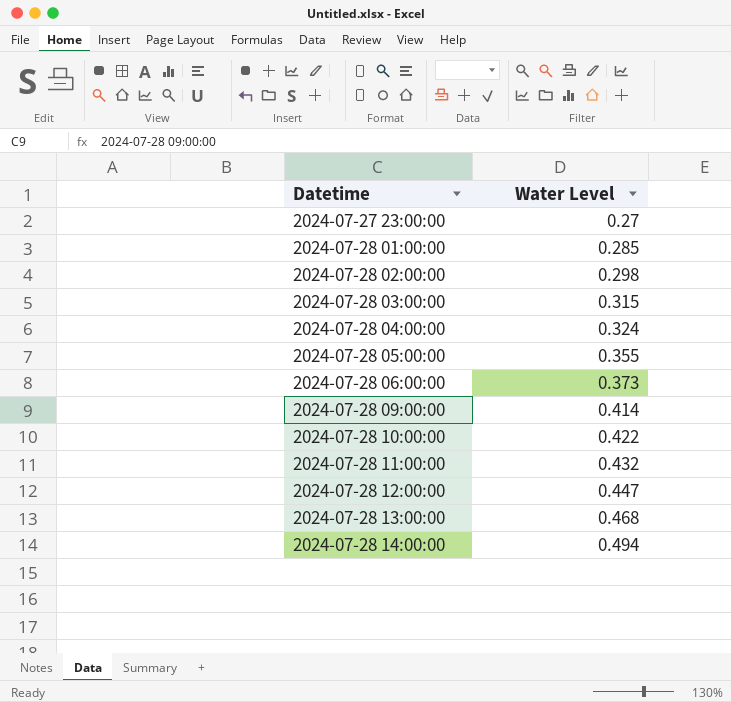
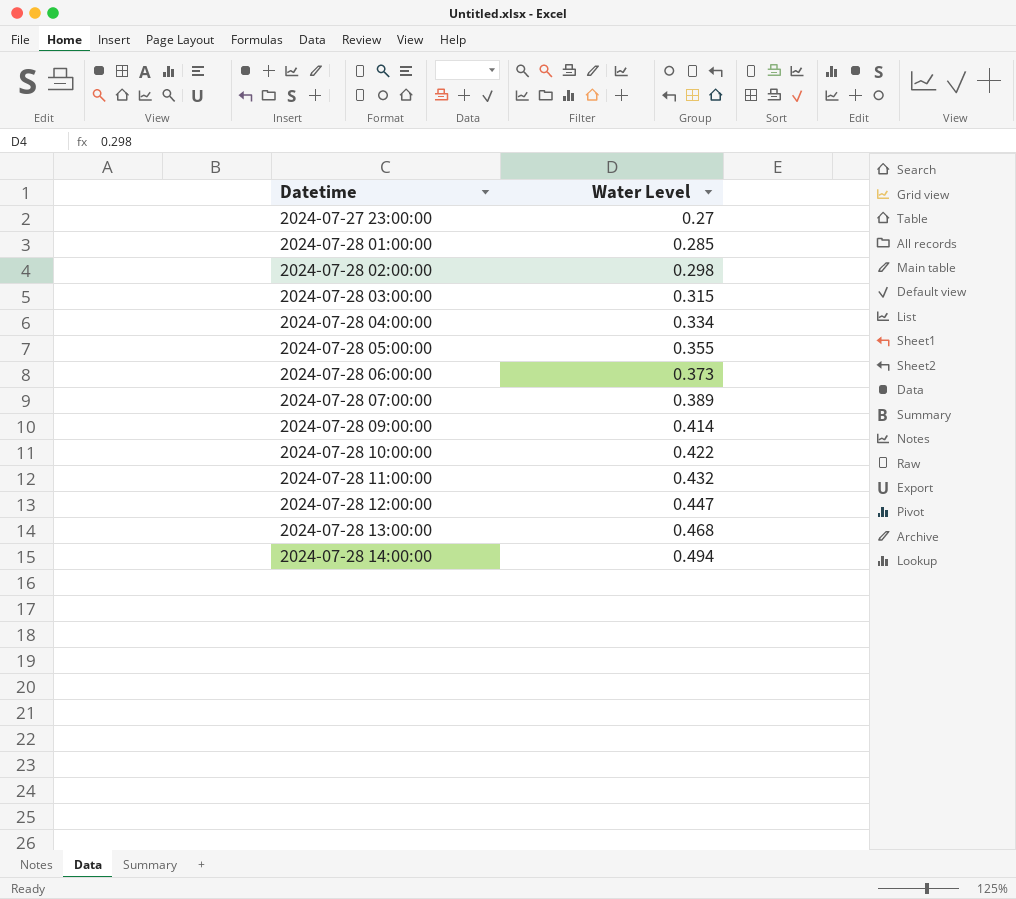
2024-07-28 04:00:00 | Water Level: 0.324 -> 0.334
row 2024-07-28 07:00:00: none -> 0.389

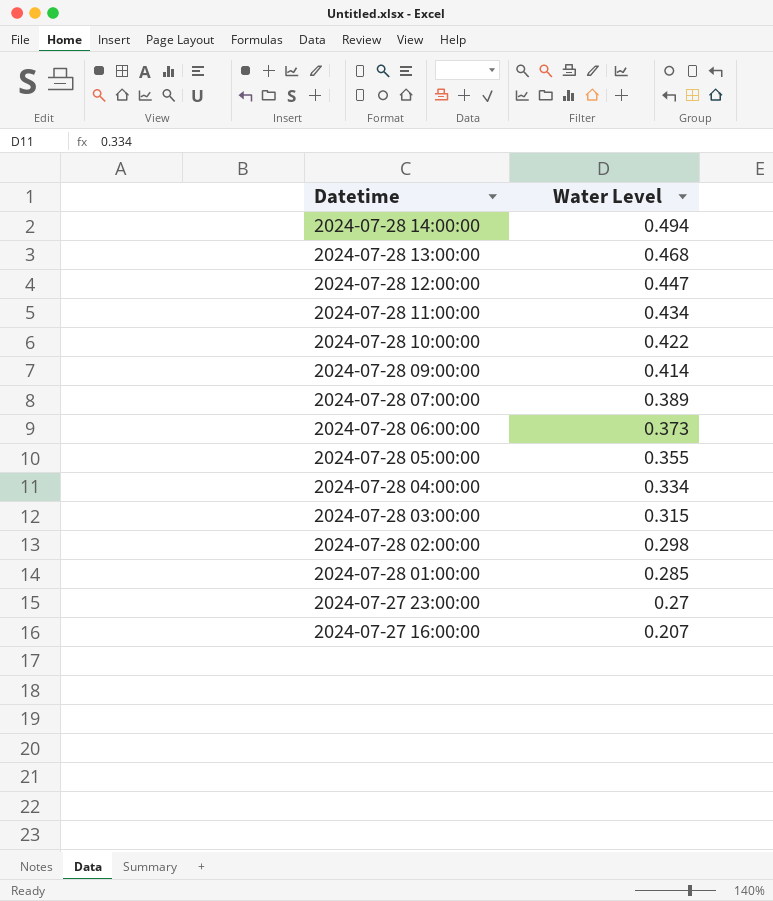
row order: Datetime ascending -> Datetime descending
2024-07-28 11:00:00 | Water Level: 0.432 -> 0.434
row 2024-07-27 16:00:00: none -> 0.207

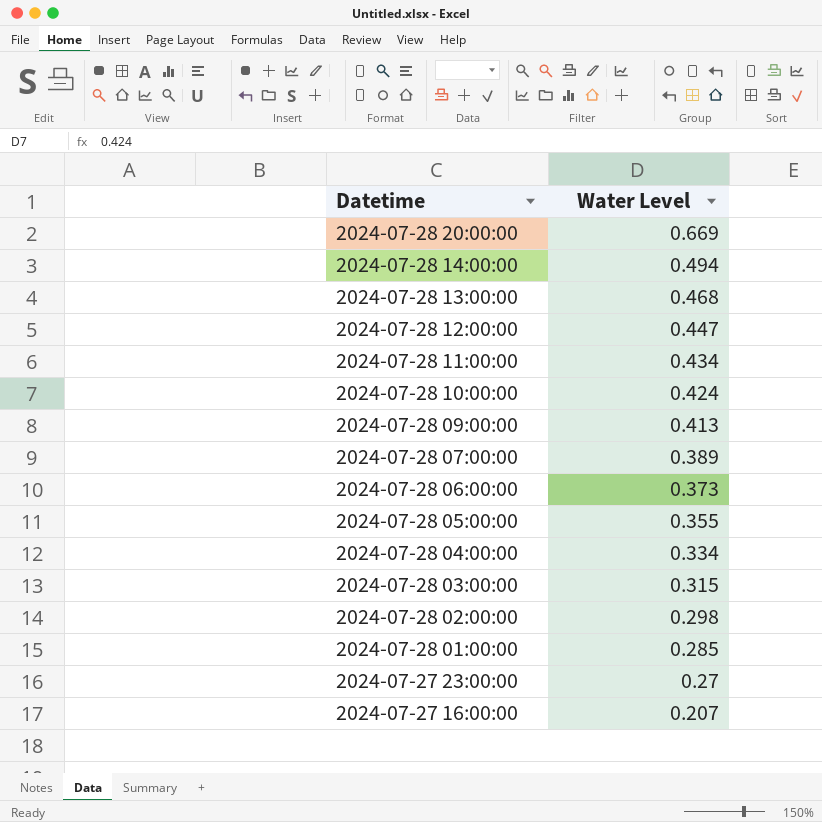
row 2024-07-28 20:00:00: none -> 0.669
2024-07-28 10:00:00 | Water Level: 0.422 -> 0.424
2024-07-28 09:00:00 | Water Level: 0.414 -> 0.413

